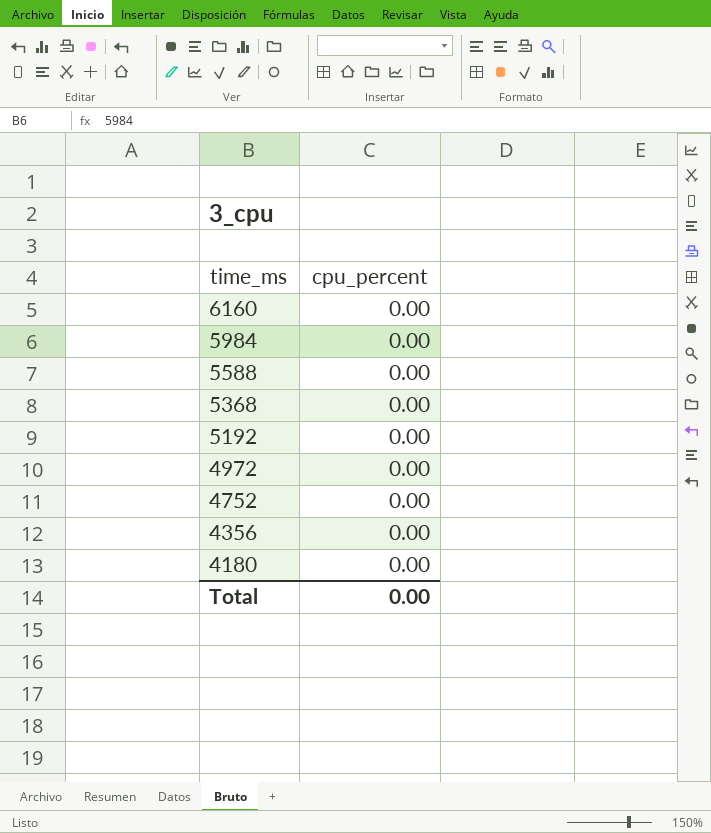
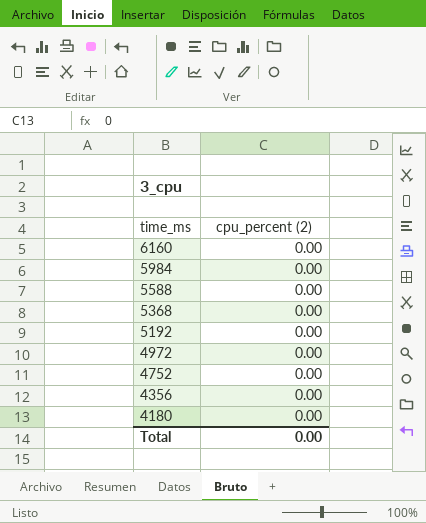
column name: cpu_percent -> cpu_percent (2)

